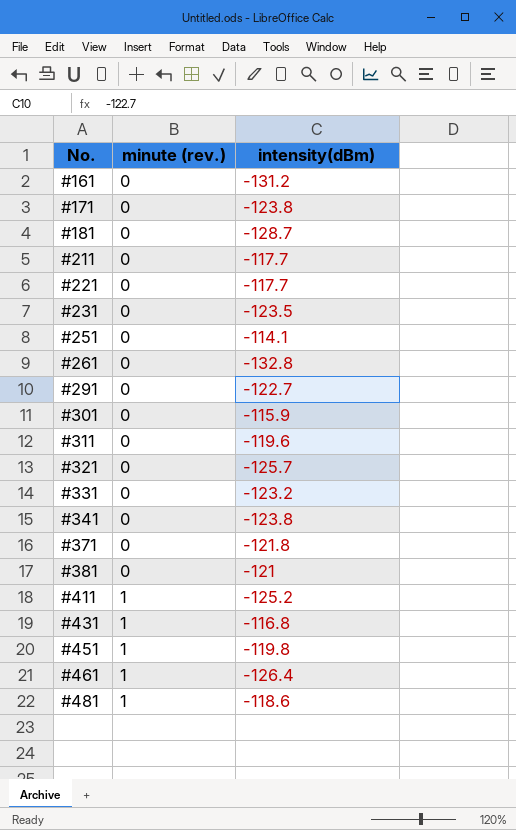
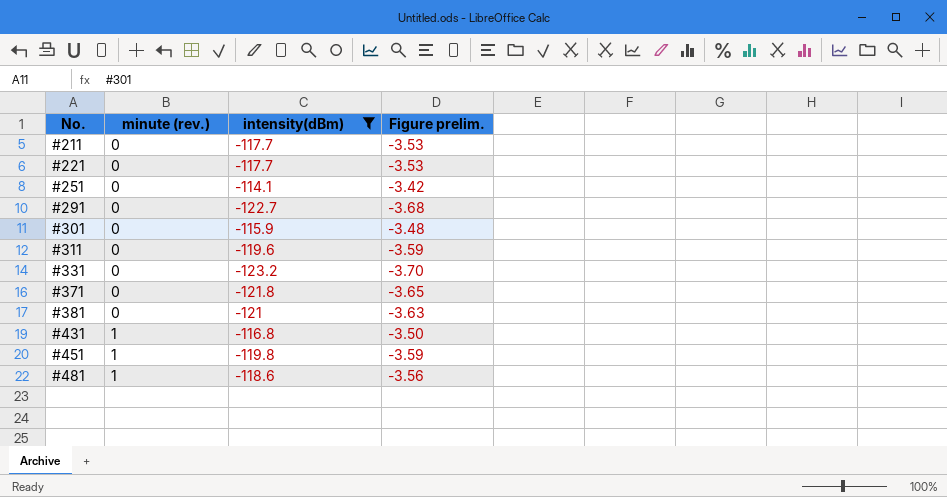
filter: none -> intensity(dBm) >= -123.2
column Figure prelim. | formula: none -> [intensity(dBm)] * 0.03

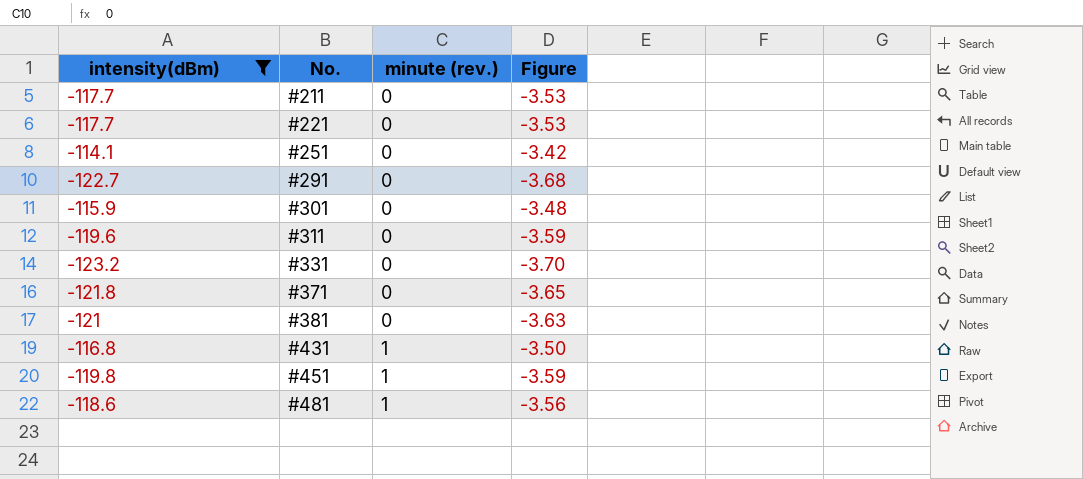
column intensity(dBm) | position: 3 -> 1
column name: Figure prelim. -> Figure

